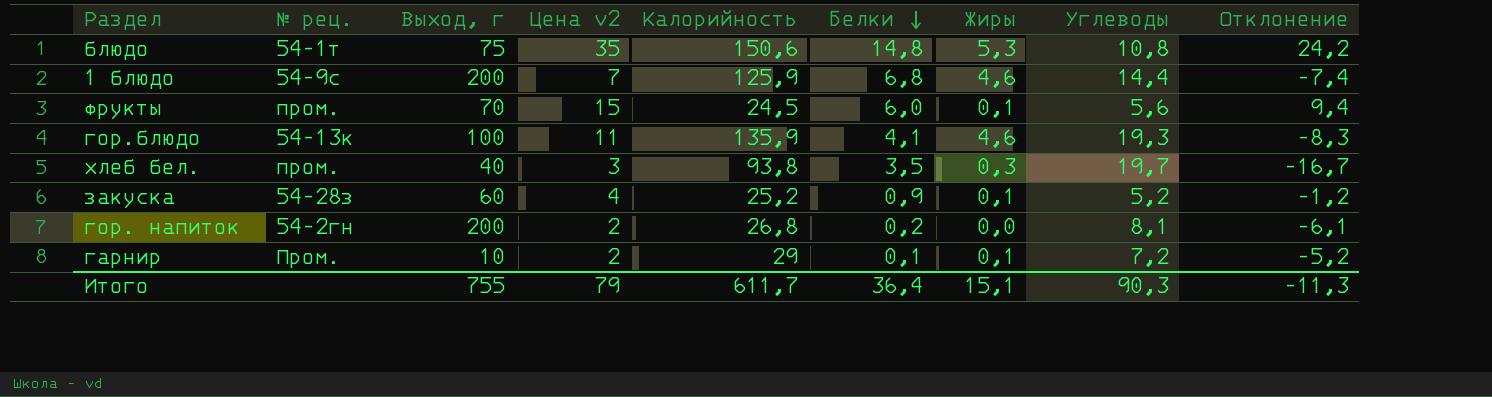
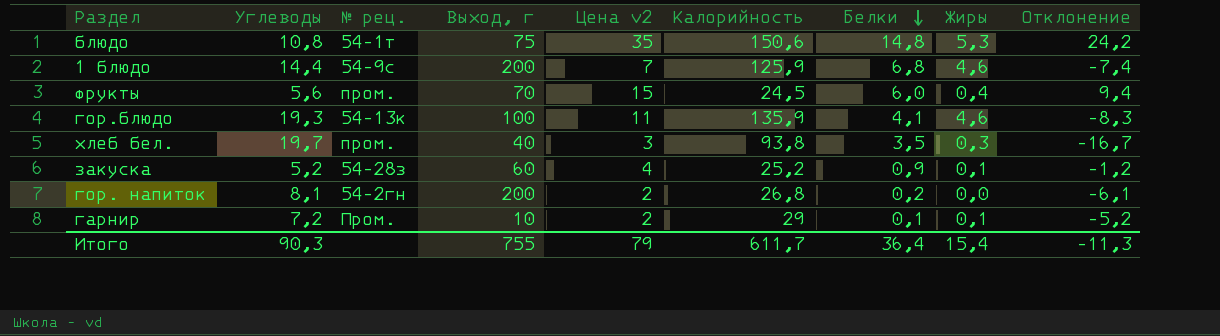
column Углеводы | position: 8 -> 2
фрукты | Жиры: 0,1 -> 0,4
Итого | Жиры: 15,1 -> 15,4

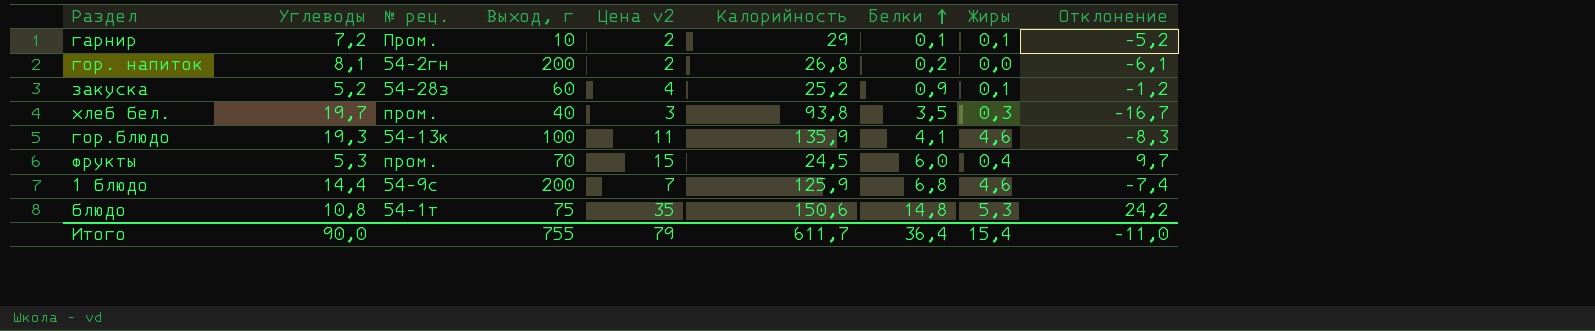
row order: Белки descending -> Белки ascending
фрукты | Углеводы: 5,6 -> 5,3
фрукты | Отклонение: 9,4 -> 9,7
Итого | Углеводы: 90,3 -> 90,0
Итого | Отклонение: -11,3 -> -11,0

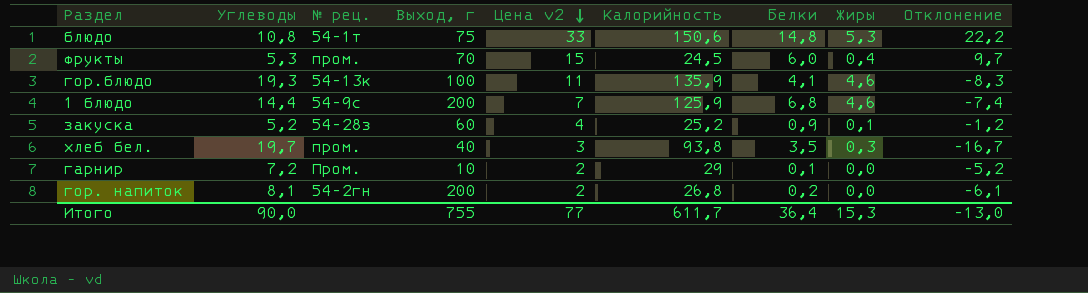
row order: Белки ascending -> Цена v2 descending
блюдо | Цена v2: 35 -> 33
блюдо | Отклонение: 24,2 -> 22,2
гарнир | Жиры: 0,1 -> 0,0
Итого | Цена v2: 79 -> 77
Итого | Жиры: 15,4 -> 15,3
Итого | Отклонение: -11,0 -> -13,0

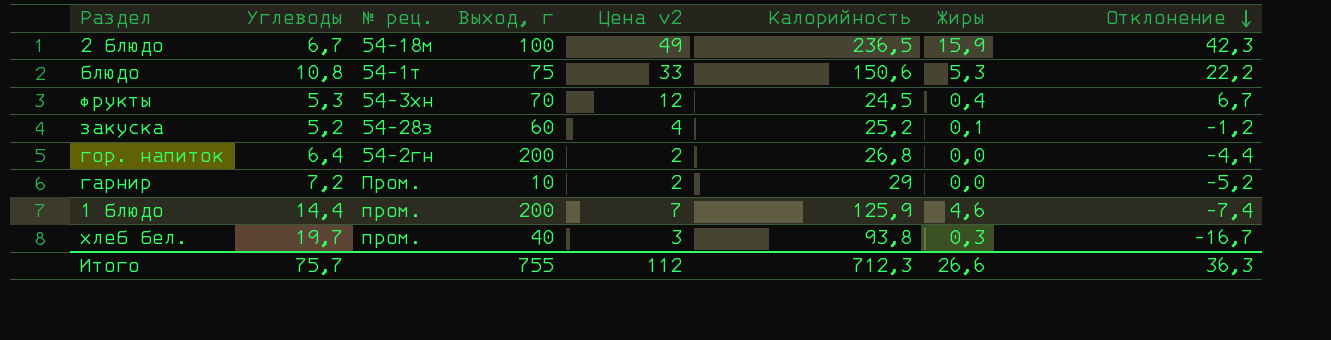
row order: Цена v2 descending -> Отклонение descending
column Белки | position: 7 -> none
row гор.блюдо: 19,3 | 54-13к | 100 | 11 | 135,9 | 4,1 | 4,6 | -8,3 -> none
row 2 блюдо: none -> 6,7 | 54-18м | 100 | 49 | 236,5 | 15,9 | 42,3
фрукты | № рец.: пром. -> 54-3хн
фрукты | Цена v2: 15 -> 12
фрукты | Отклонение: 9,7 -> 6,7
гор. напиток | Углеводы: 8,1 -> 6,4
гор. напиток | Отклонение: -6,1 -> -4,4
1 блюдо | № рец.: 54-9с -> пром.
Итого | Углеводы: 90,0 -> 75,7
Итого | Цена v2: 77 -> 112
Итого | Калорийность: 611,7 -> 712,3
Итого | Жиры: 15,3 -> 26,6
Итого | Отклонение: -13,0 -> 36,3

